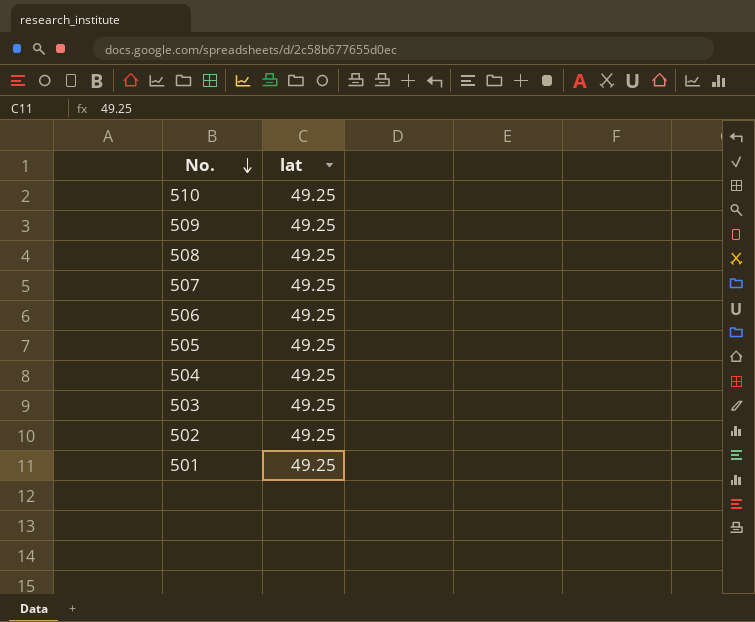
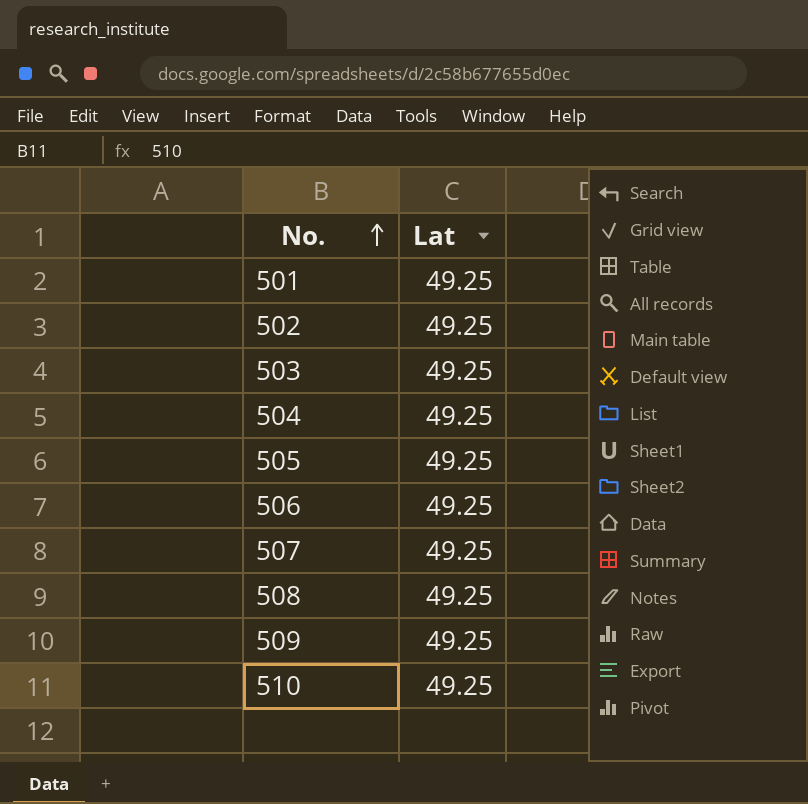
row order: No. descending -> No. ascending
column name: lat -> Lat

